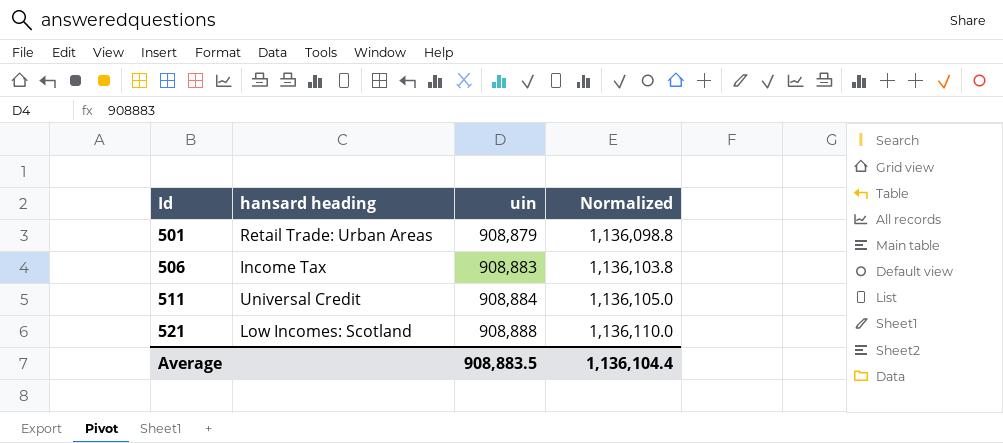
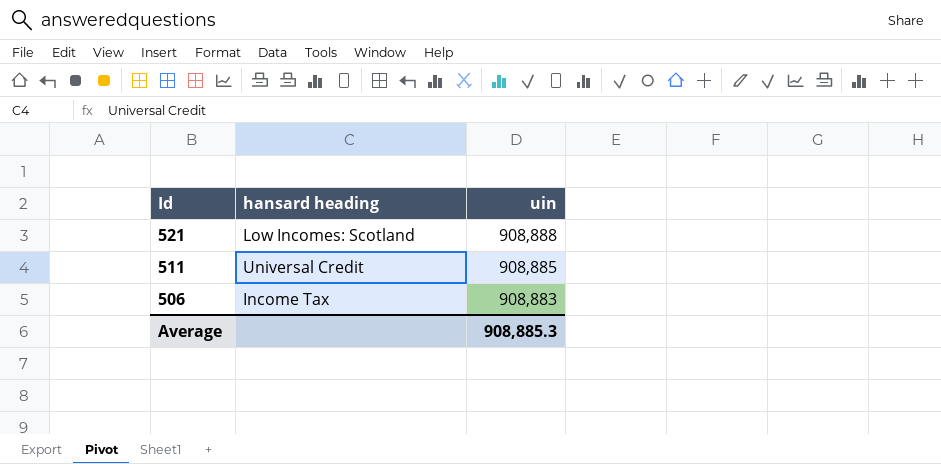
row order: Id ascending -> Id descending
column Normalized | formula: [uin] * 1.25 -> none
row 501: Retail Trade: Urban Areas | 908,879 | 1,136,098.8 -> none
511 | uin: 908,884 -> 908,885
Average | uin: 908,883.5 -> 908,885.3

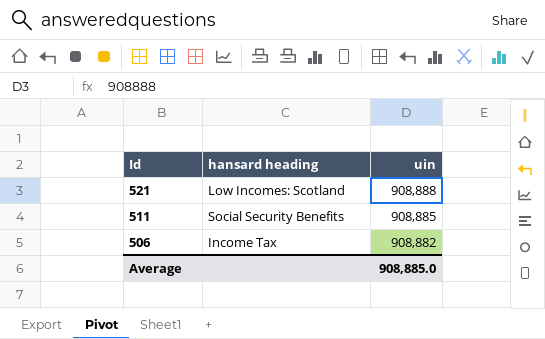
511 | hansard heading: Universal Credit -> Social Security Benefits
506 | uin: 908,883 -> 908,882
Average | uin: 908,885.3 -> 908,885.0

